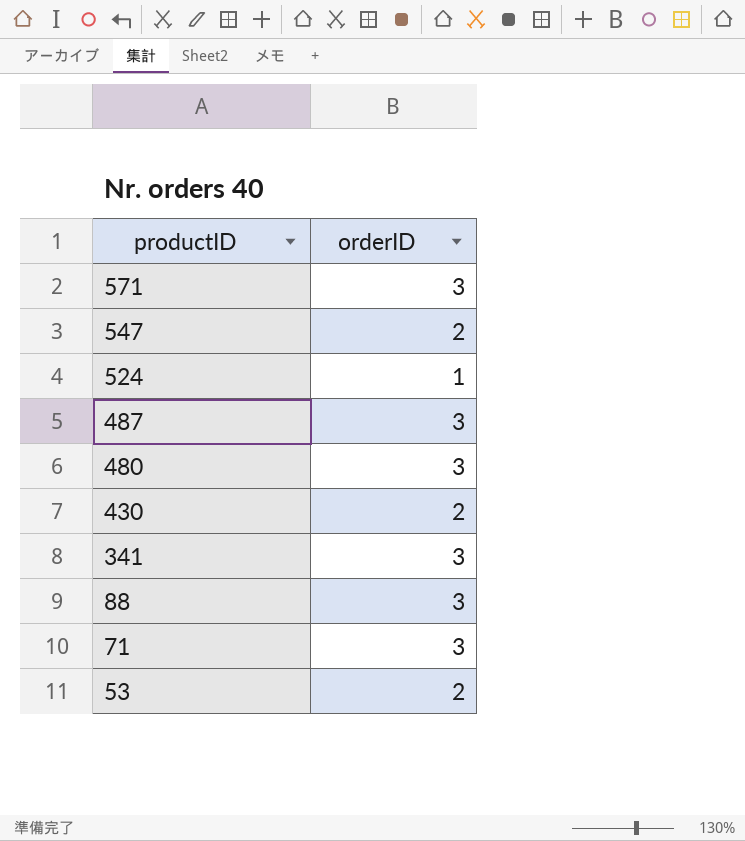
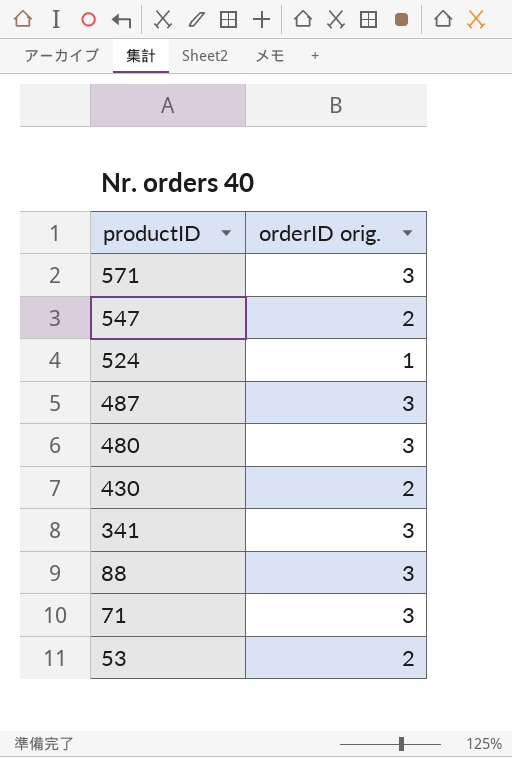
column name: orderID -> orderID orig.

